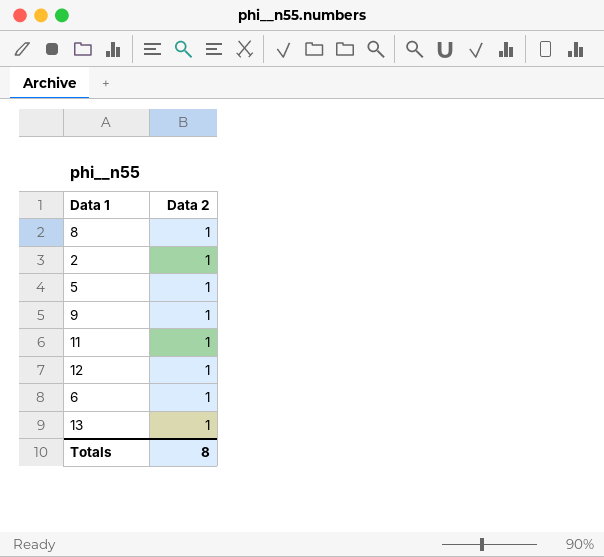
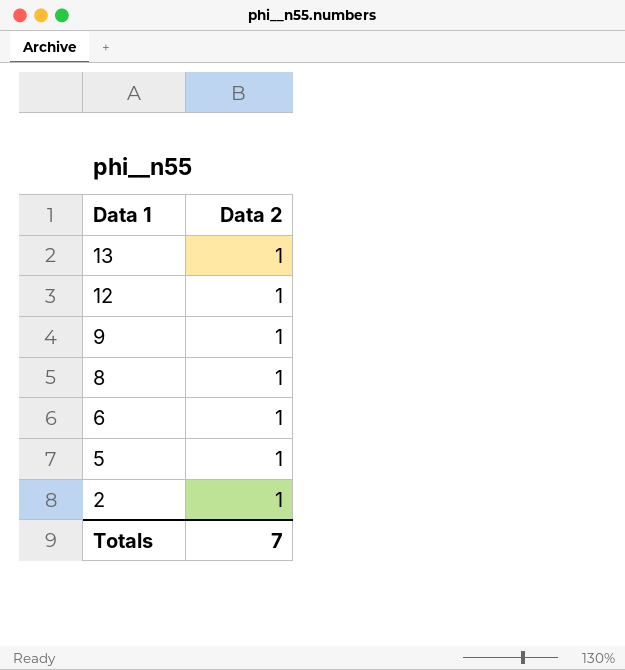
row order: none -> Data 1 descending
row 11: 1 -> none
Totals | Data 2: 8 -> 7

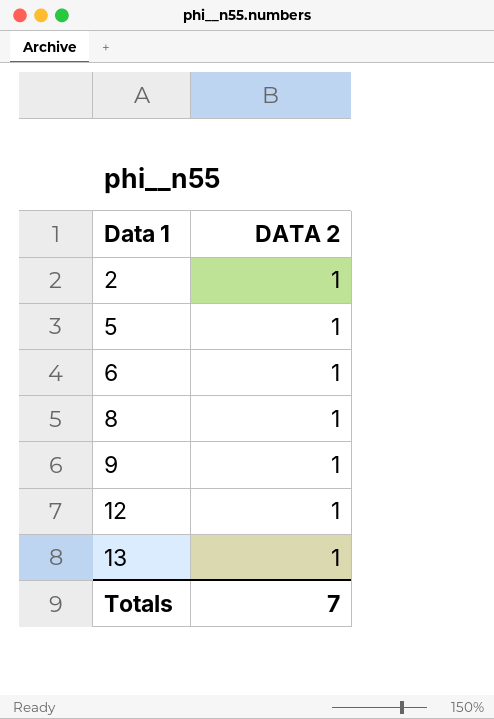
row order: Data 1 descending -> Data 1 ascending
column name: Data 2 -> DATA 2

